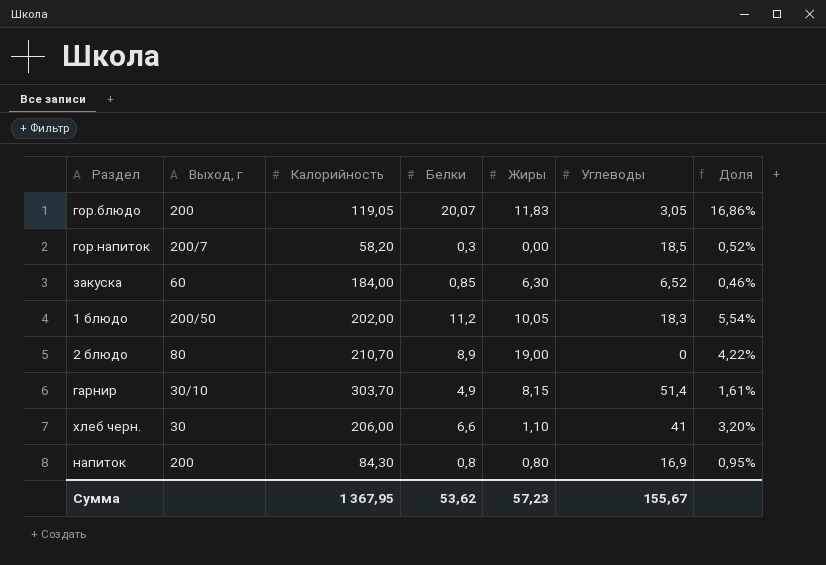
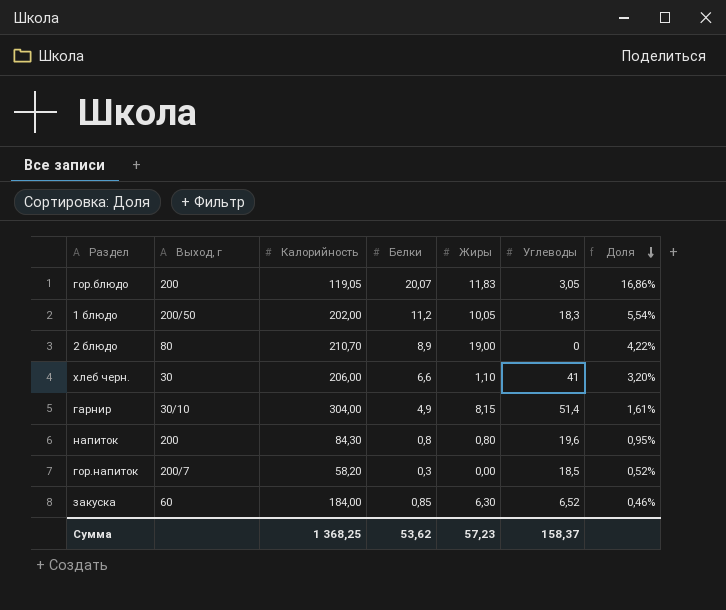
row order: none -> Доля descending
гарнир | Калорийность: 303,70 -> 304,00
напиток | Углеводы: 16,9 -> 19,6
Сумма | Калорийность: 1 367,95 -> 1 368,25
Сумма | Углеводы: 155,67 -> 158,37

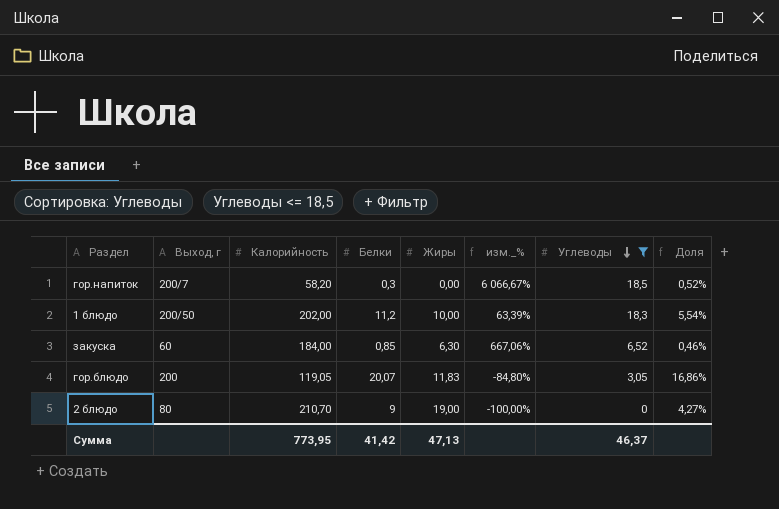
filter: none -> Углеводы <= 18,5
row order: Доля descending -> Углеводы descending
column изм._% | formula: none -> ([Углеводы] - [Белки]) / [Белки]
1 блюдо | Жиры: 10,05 -> 10,00
2 блюдо | Белки: 8,9 -> 9
2 блюдо | Доля: 4,22% -> 4,27%
Сумма | Калорийность: 1 368,25 -> 773,95
Сумма | Белки: 53,62 -> 41,42
Сумма | Жиры: 57,23 -> 47,13
Сумма | Углеводы: 158,37 -> 46,37

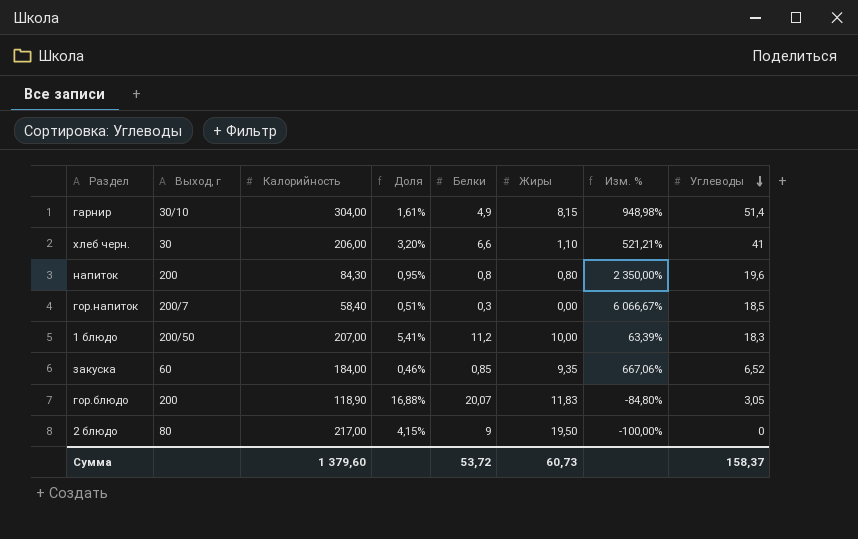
filter: Углеводы <= 18,5 -> none
column Доля | position: 8 -> 4
column name: изм._% -> Изм. %
гор.напиток | Калорийность: 58,20 -> 58,40
гор.напиток | Доля: 0,52% -> 0,51%
1 блюдо | Калорийность: 202,00 -> 207,00
1 блюдо | Доля: 5,54% -> 5,41%
закуска | Жиры: 6,30 -> 9,35
гор.блюдо | Калорийность: 119,05 -> 118,90
гор.блюдо | Доля: 16,86% -> 16,88%
2 блюдо | Калорийность: 210,70 -> 217,00
2 блюдо | Доля: 4,27% -> 4,15%
2 блюдо | Жиры: 19,00 -> 19,50
Сумма | Калорийность: 773,95 -> 1 379,60
Сумма | Белки: 41,42 -> 53,72
Сумма | Жиры: 47,13 -> 60,73
Сумма | Углеводы: 46,37 -> 158,37

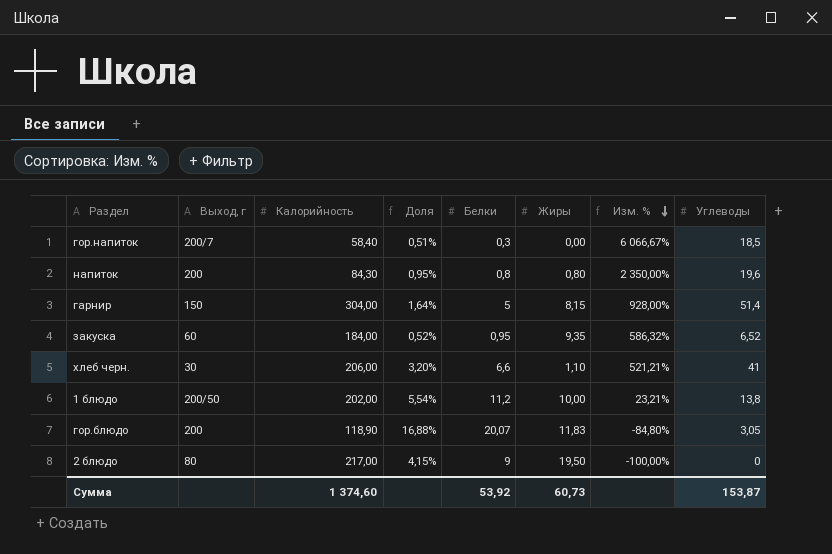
row order: Углеводы descending -> Изм. % descending
гарнир | Выход, г: 30/10 -> 150
гарнир | Доля: 1,61% -> 1,64%
гарнир | Белки: 4,9 -> 5
гарнир | Изм. %: 948,98% -> 928,00%
закуска | Доля: 0,46% -> 0,52%
закуска | Белки: 0,85 -> 0,95
закуска | Изм. %: 667,06% -> 586,32%
1 блюдо | Калорийность: 207,00 -> 202,00
1 блюдо | Доля: 5,41% -> 5,54%
1 блюдо | Изм. %: 63,39% -> 23,21%
1 блюдо | Углеводы: 18,3 -> 13,8
Сумма | Калорийность: 1 379,60 -> 1 374,60
Сумма | Белки: 53,72 -> 53,92
Сумма | Углеводы: 158,37 -> 153,87

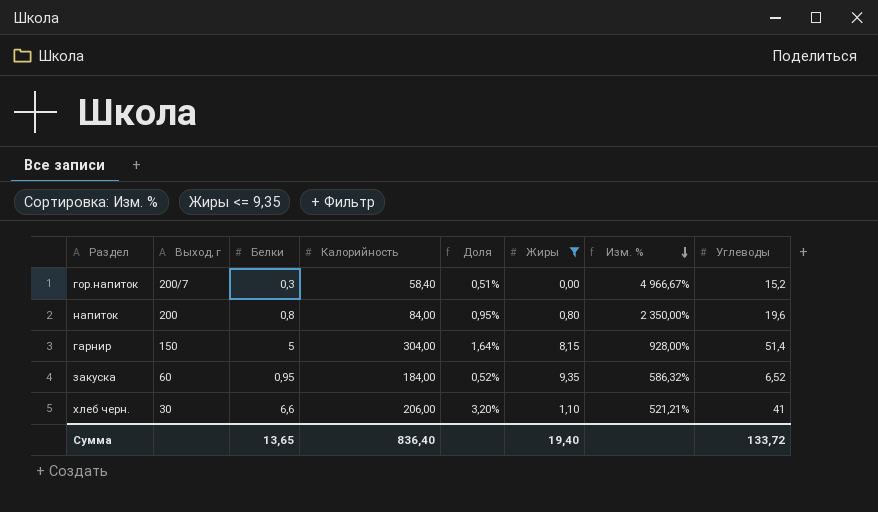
filter: none -> Жиры <= 9,35
column Белки | position: 5 -> 3
гор.напиток | Изм. %: 6 066,67% -> 4 966,67%
гор.напиток | Углеводы: 18,5 -> 15,2
напиток | Калорийность: 84,30 -> 84,00
Сумма | Белки: 53,92 -> 13,65
Сумма | Калорийность: 1 374,60 -> 836,40
Сумма | Жиры: 60,73 -> 19,40
Сумма | Углеводы: 153,87 -> 133,72

